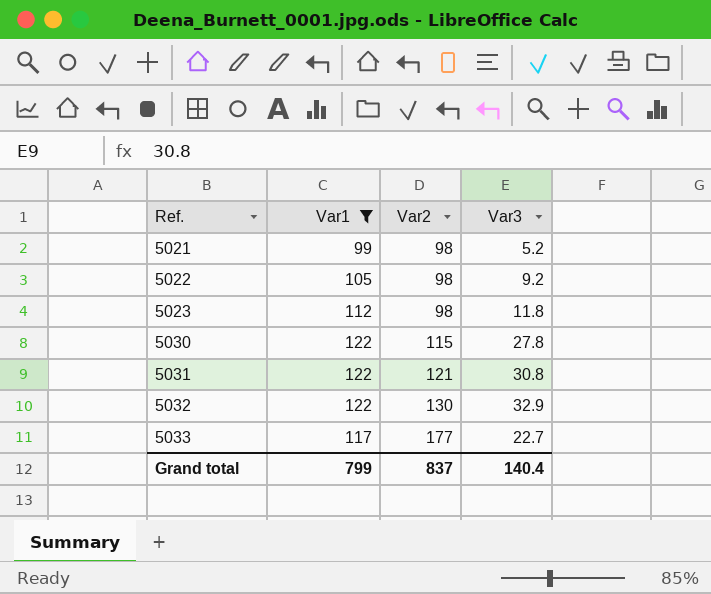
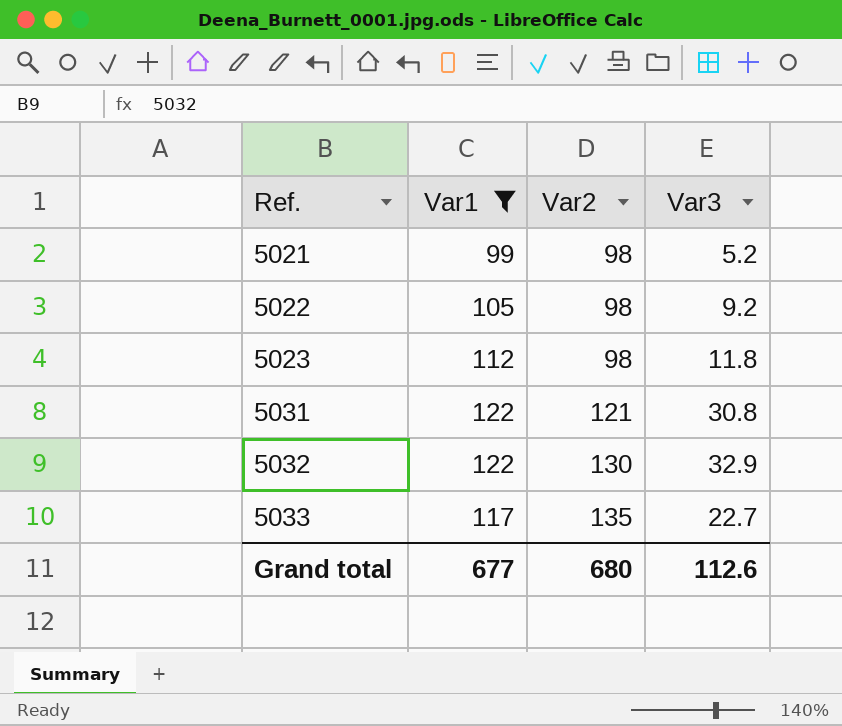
row 5030: 122 | 115 | 27.8 -> none
5033 | Var2: 177 -> 135
Grand total | Var1: 799 -> 677
Grand total | Var2: 837 -> 680
Grand total | Var3: 140.4 -> 112.6

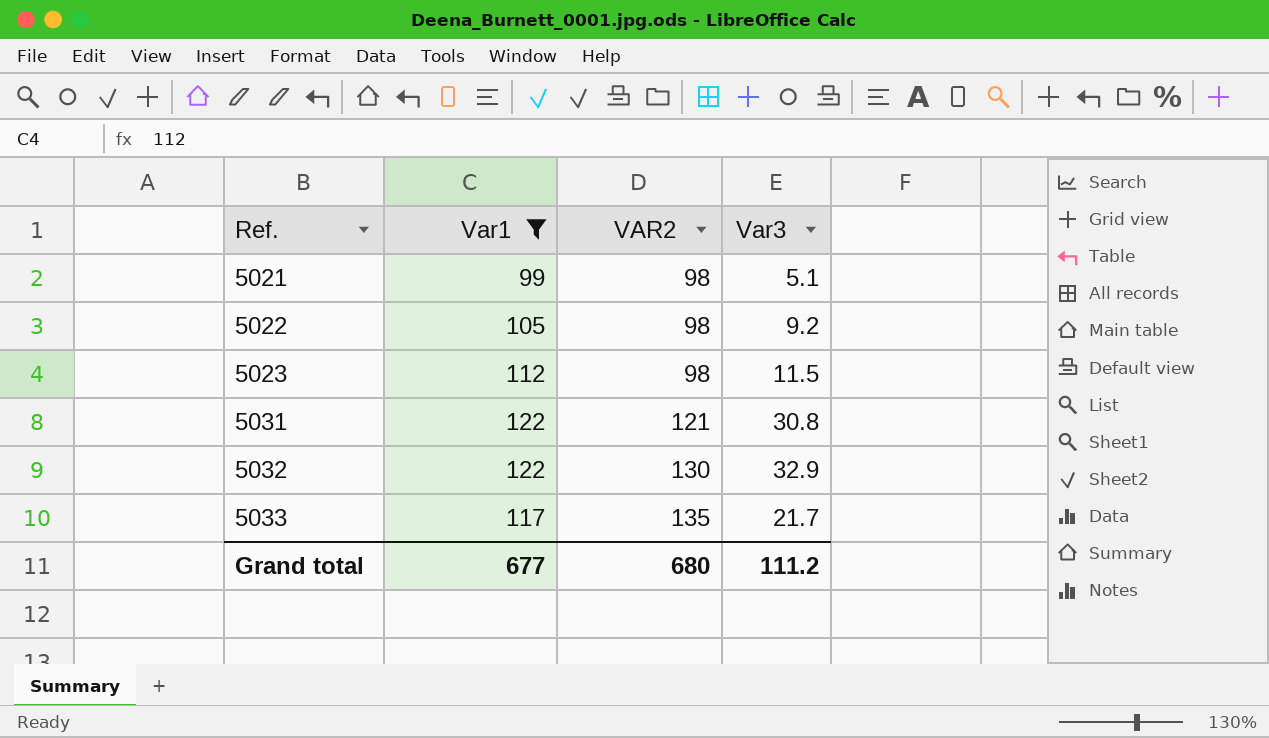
column name: Var2 -> VAR2
5021 | Var3: 5.2 -> 5.1
5023 | Var3: 11.8 -> 11.5
5033 | Var3: 22.7 -> 21.7
Grand total | Var3: 112.6 -> 111.2

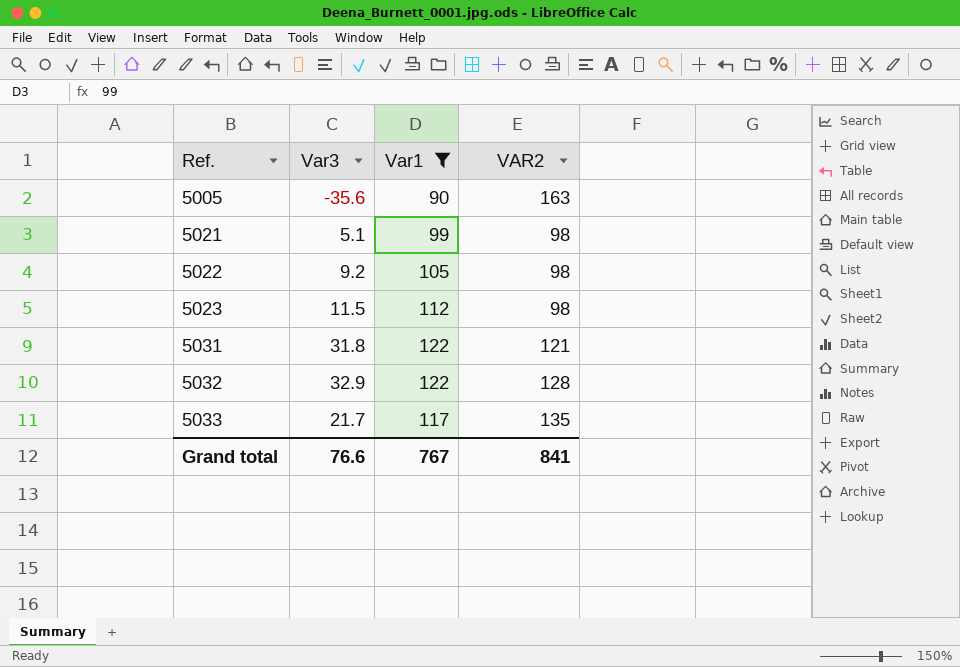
column Var3 | position: 4 -> 2
row 5005: none -> -35.6 | 90 | 163
5031 | Var3: 30.8 -> 31.8
5032 | VAR2: 130 -> 128
Grand total | Var3: 111.2 -> 76.6
Grand total | Var1: 677 -> 767
Grand total | VAR2: 680 -> 841

